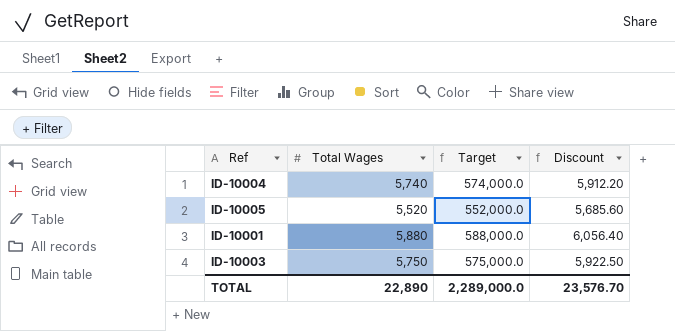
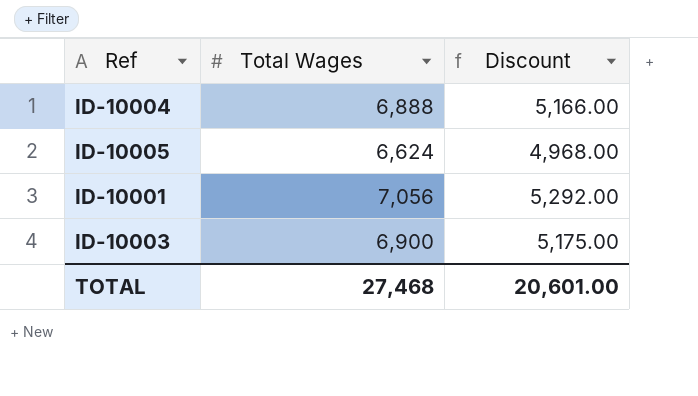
column Target | formula: [Total Wages] * 100 -> none
column Discount | formula: [Total Wages] * 1.03 -> [Total Wages] * 0.75
ID-10004 | Total Wages: 5,740 -> 6,888
ID-10005 | Total Wages: 5,520 -> 6,624
ID-10001 | Total Wages: 5,880 -> 7,056
ID-10003 | Total Wages: 5,750 -> 6,900
TOTAL | Total Wages: 22,890 -> 27,468
TOTAL | Discount: 23,576.70 -> 20,601.00

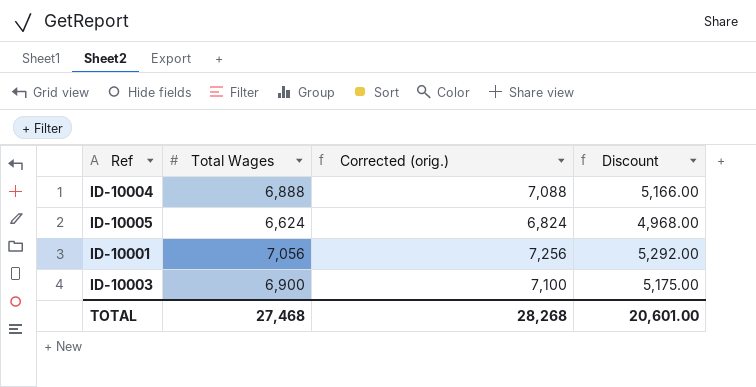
column Corrected (orig.) | formula: none -> [Total Wages] + 200

